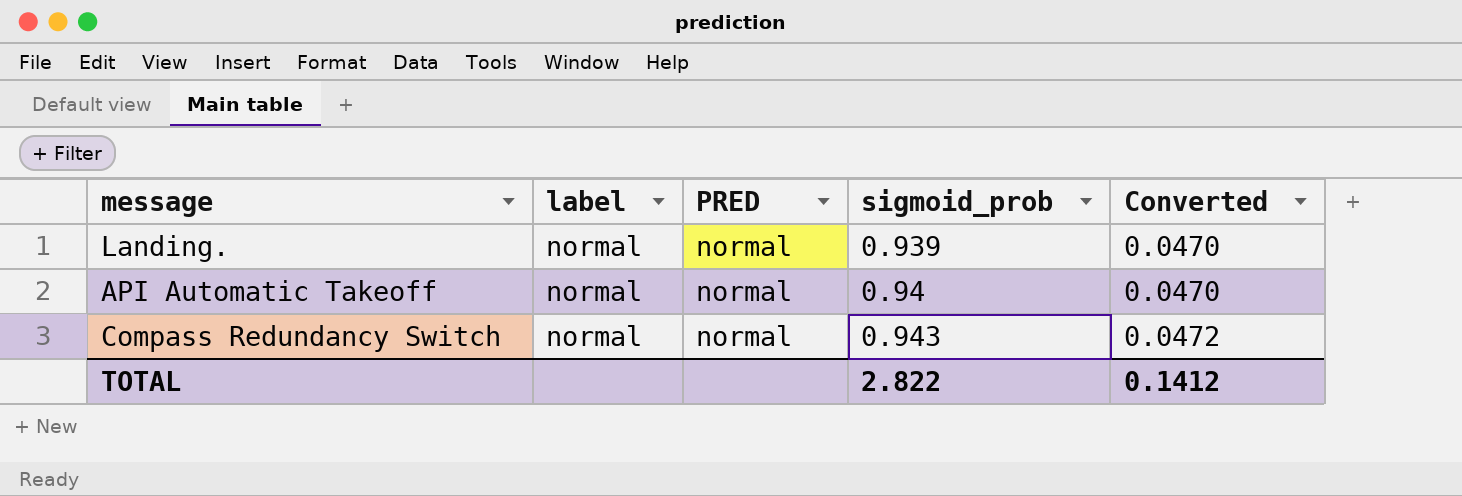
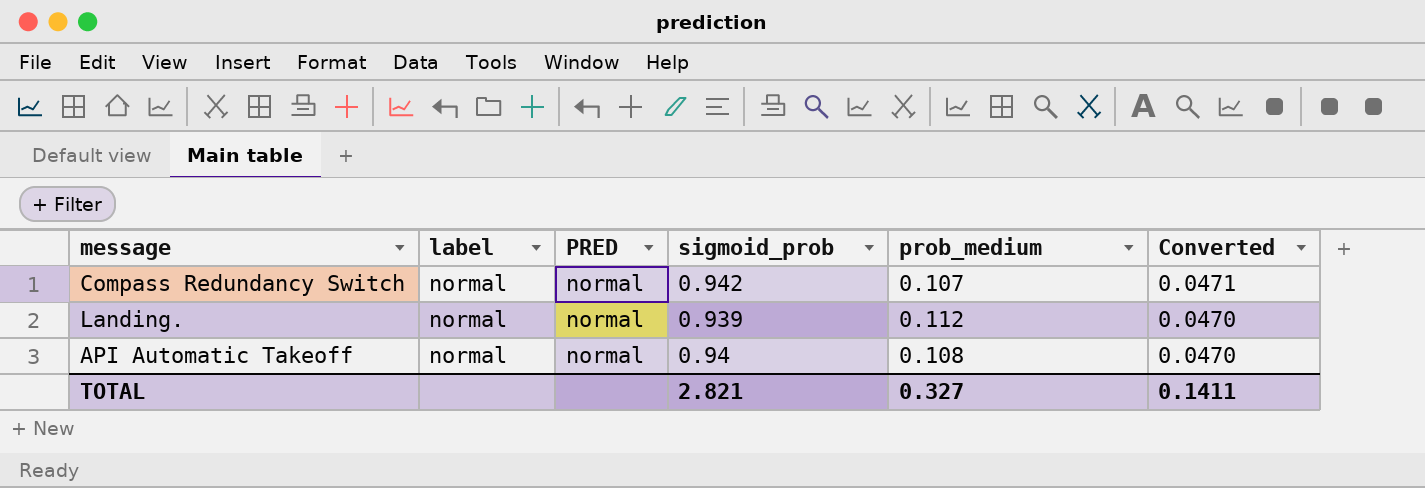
row order: sigmoid_prob ascending -> Converted descending
column prob_medium | position: none -> 5
Compass Redundancy Switch | sigmoid_prob: 0.943 -> 0.942
Compass Redundancy Switch | Converted: 0.0472 -> 0.0471
TOTAL | sigmoid_prob: 2.822 -> 2.821
TOTAL | Converted: 0.1412 -> 0.1411

